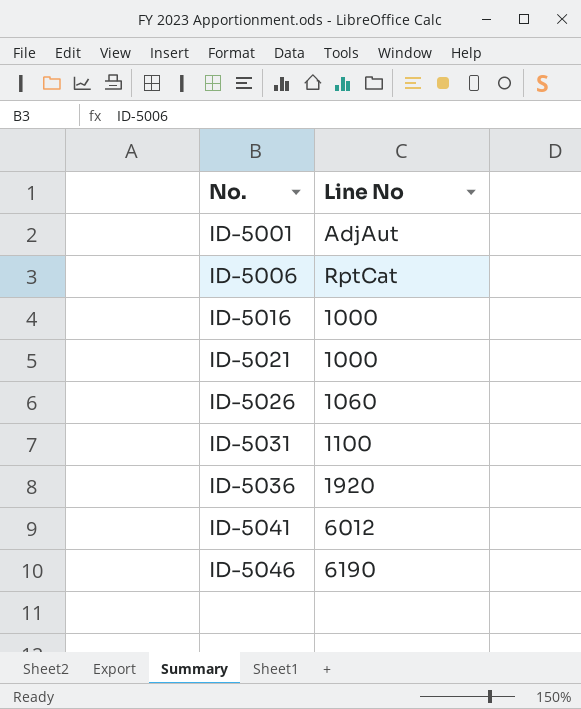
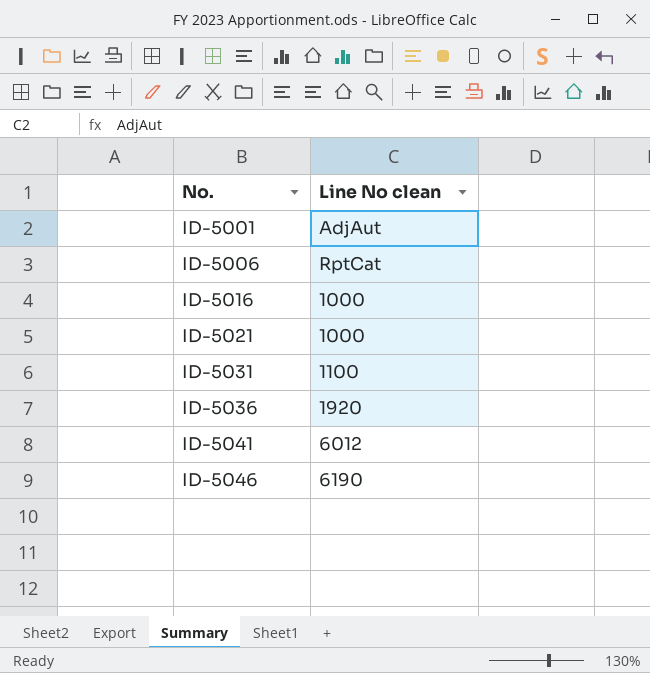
column name: Line No -> Line No clean
row ID-5026: 1060 -> none

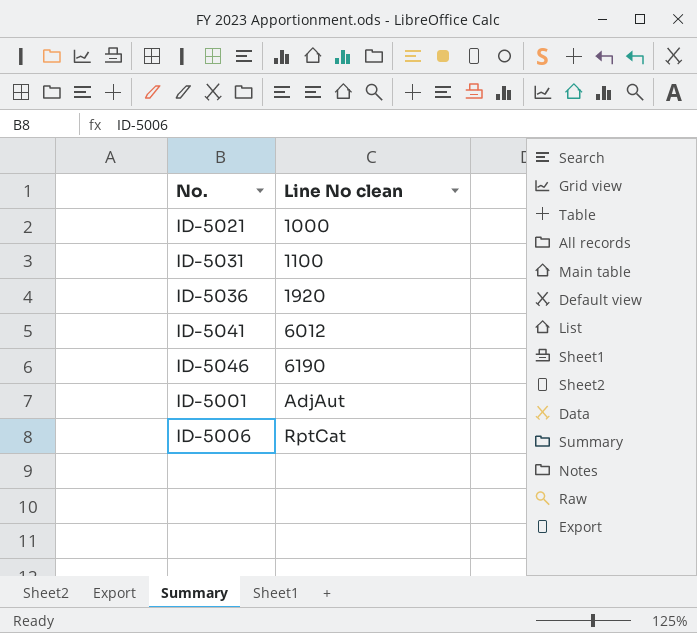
row order: No. ascending -> Line No clean ascending
row ID-5016: 1000 -> none

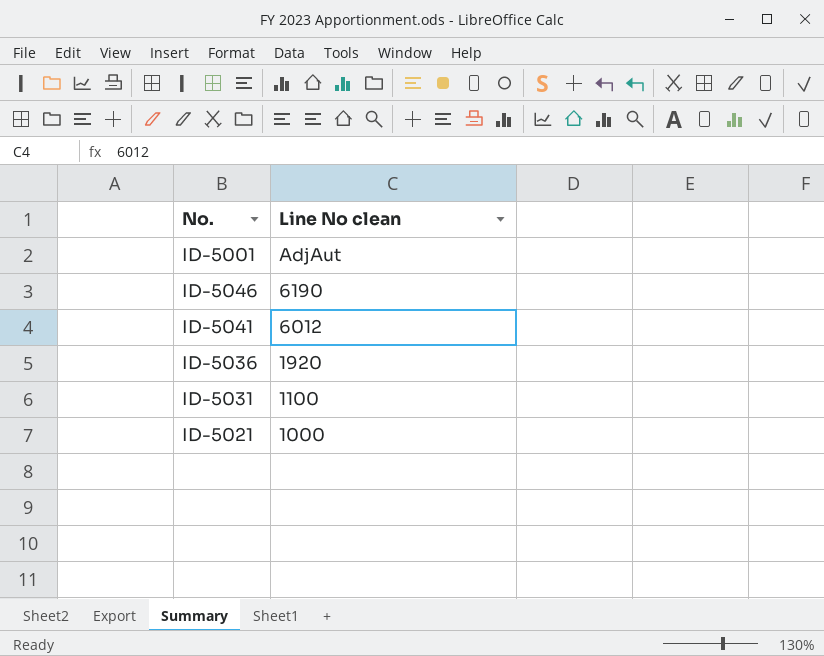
row order: Line No clean ascending -> Line No clean descending
row ID-5006: RptCat -> none

